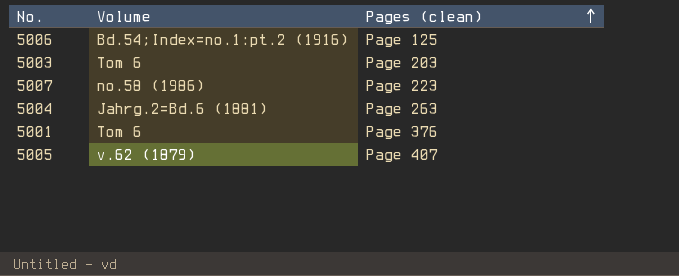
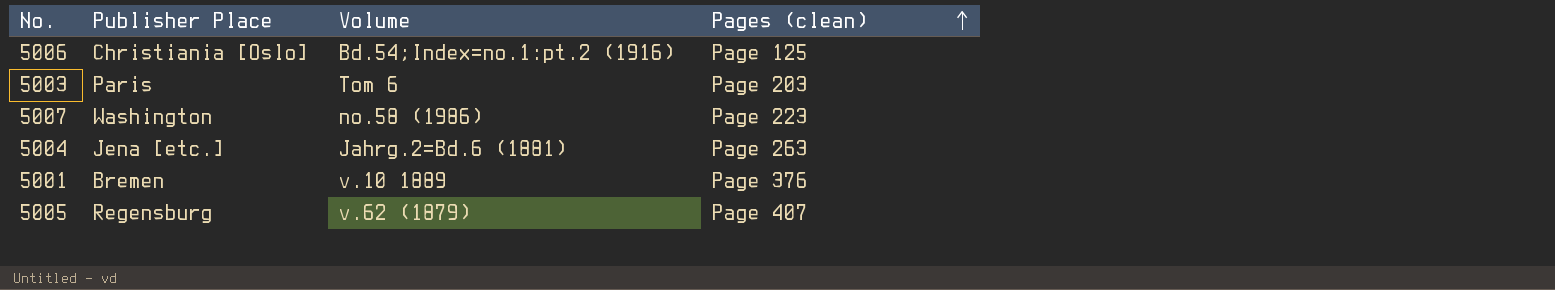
column Publisher Place | position: none -> 2
5001 | Volume: Tom 6 -> v.10 1889

